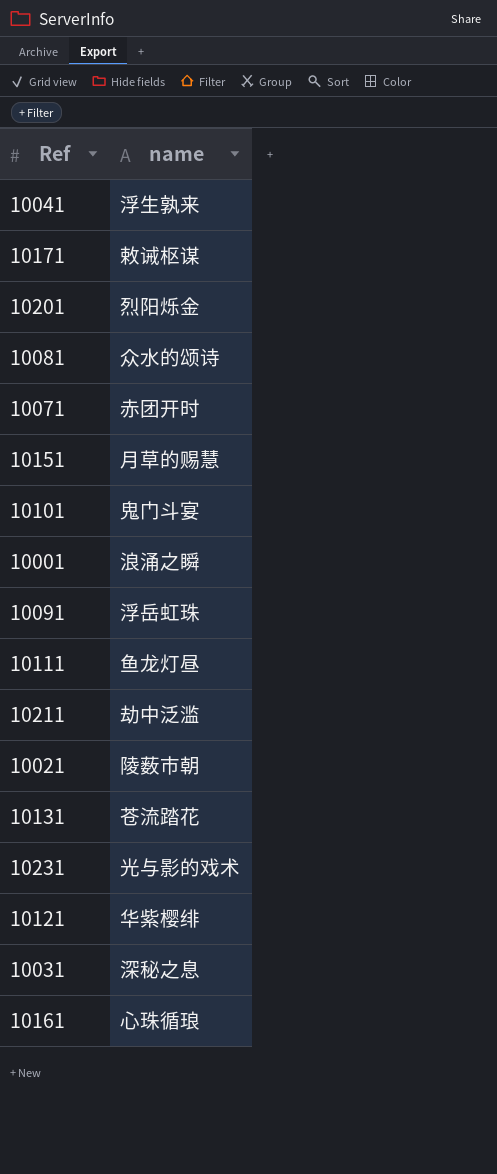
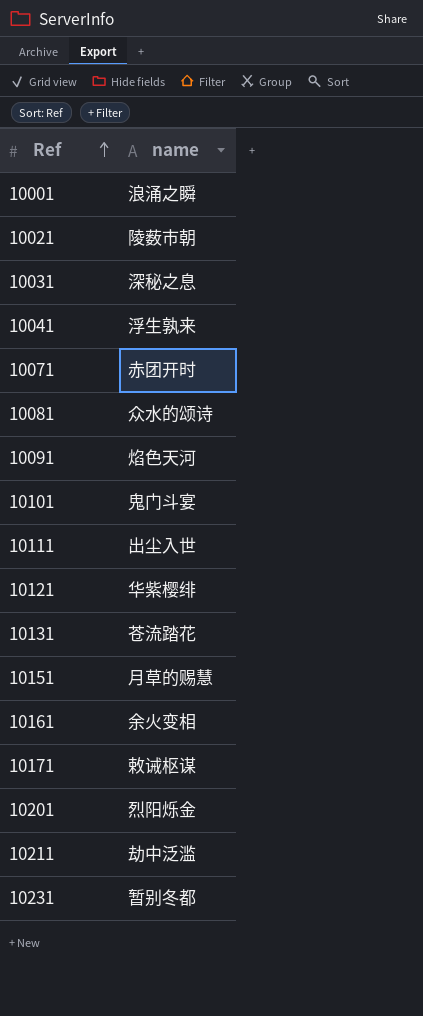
row order: none -> Ref ascending
10091 | name: 浮岳虹珠 -> 焰色天河
10111 | name: 鱼龙灯昼 -> 出尘入世
10161 | name: 心珠循琅 -> 余火变相
10231 | name: 光与影的戏术 -> 暂别冬都

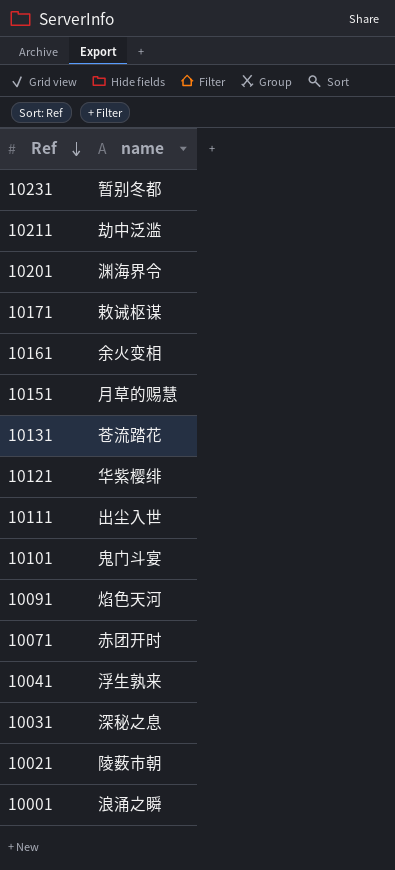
row order: Ref ascending -> Ref descending
row 10081: 众水的颂诗 -> none
10201 | name: 烈阳烁金 -> 渊海界令

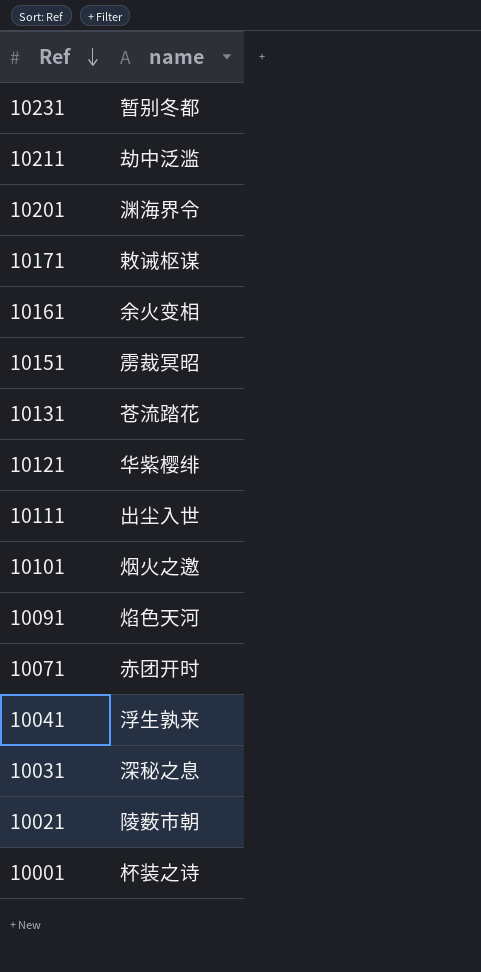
10151 | name: 月草的赐慧 -> 雳裁冥昭
10101 | name: 鬼门斗宴 -> 烟火之邀
10001 | name: 浪涌之瞬 -> 杯装之诗

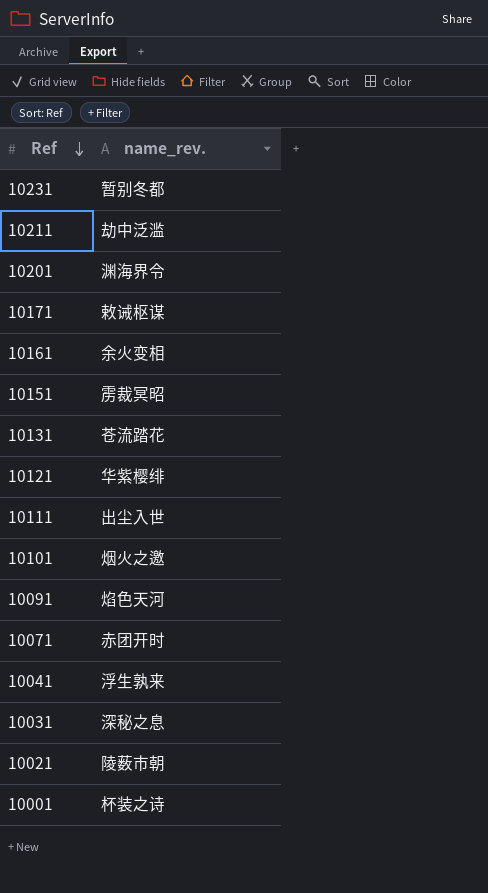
column name: name -> name_rev.

